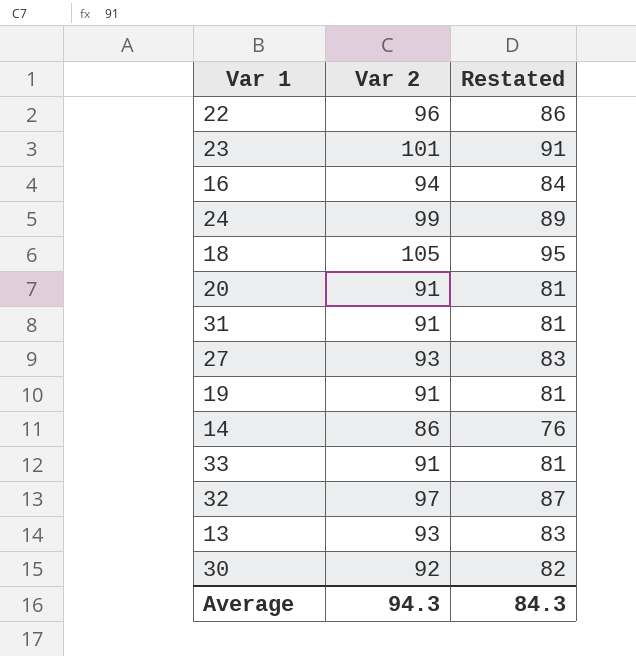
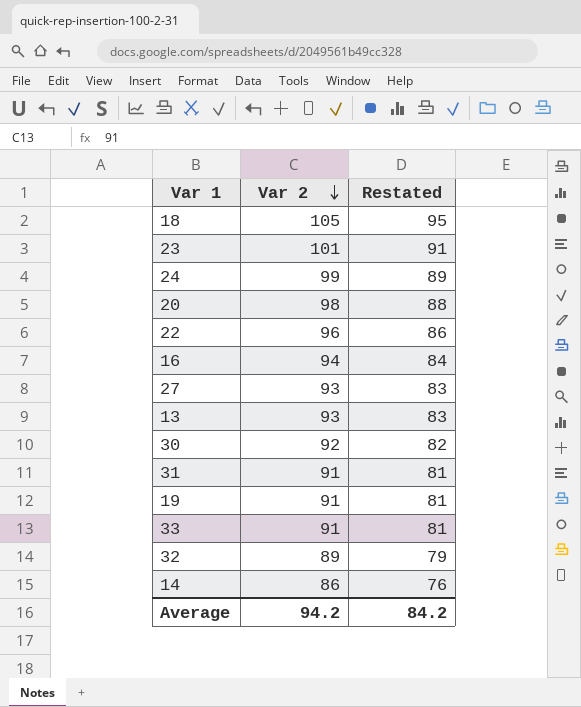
row order: none -> Var 2 descending
20 | Var 2: 91 -> 98
20 | Restated: 81 -> 88
32 | Var 2: 97 -> 89
32 | Restated: 87 -> 79
Average | Var 2: 94.3 -> 94.2
Average | Restated: 84.3 -> 84.2

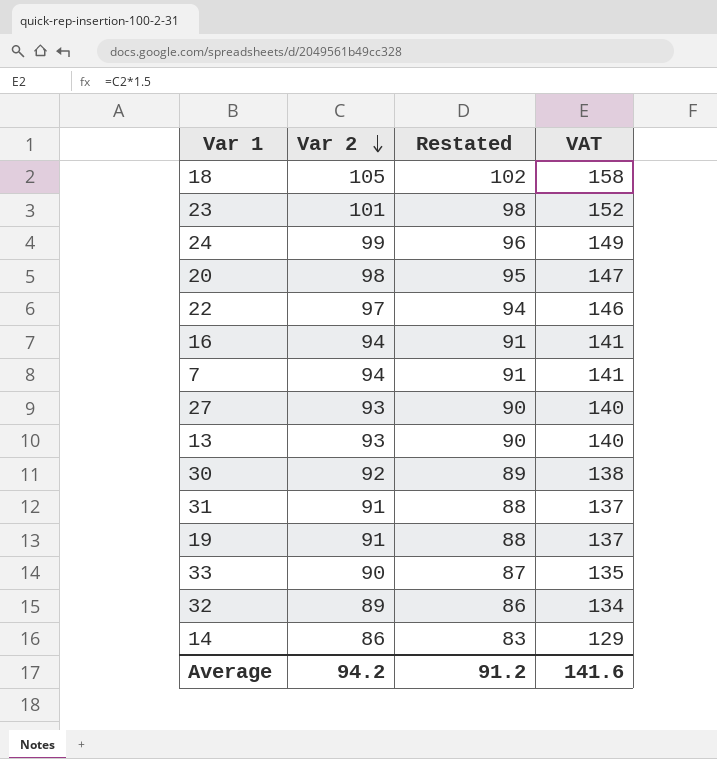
column Restated | formula: [Var 2] - 10 -> [Var 2] - 3
column VAT | formula: none -> [Var 2] * 1.5
22 | Var 2: 96 -> 97
row 7: none -> 94 | 91 | 141
33 | Var 2: 91 -> 90
Average | Restated: 84.2 -> 91.2

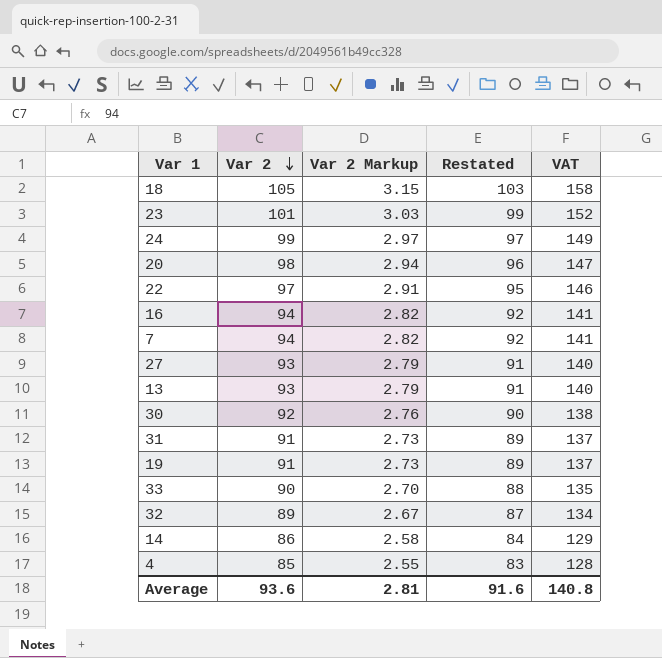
column Var 2 Markup | formula: none -> [Var 2] * 0.03
column Restated | formula: [Var 2] - 3 -> [Var 2] - 2
row 4: none -> 85 | 2.55 | 83 | 128
Average | Var 2: 94.2 -> 93.6
Average | Restated: 91.2 -> 91.6
Average | VAT: 141.6 -> 140.8

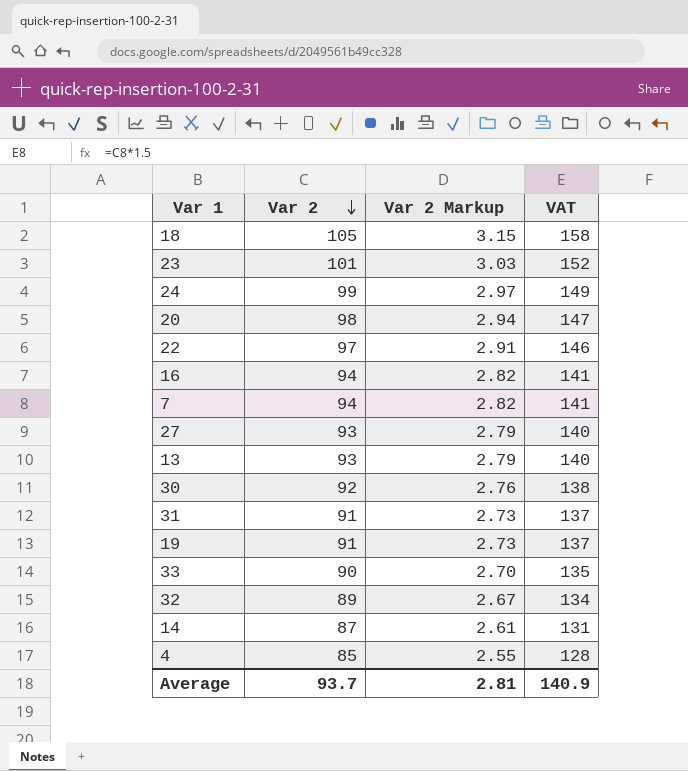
column Restated | formula: [Var 2] - 2 -> none
14 | Var 2: 86 -> 87
14 | Var 2 Markup: 2.58 -> 2.61
14 | VAT: 129 -> 131
Average | Var 2: 93.6 -> 93.7
Average | VAT: 140.8 -> 140.9

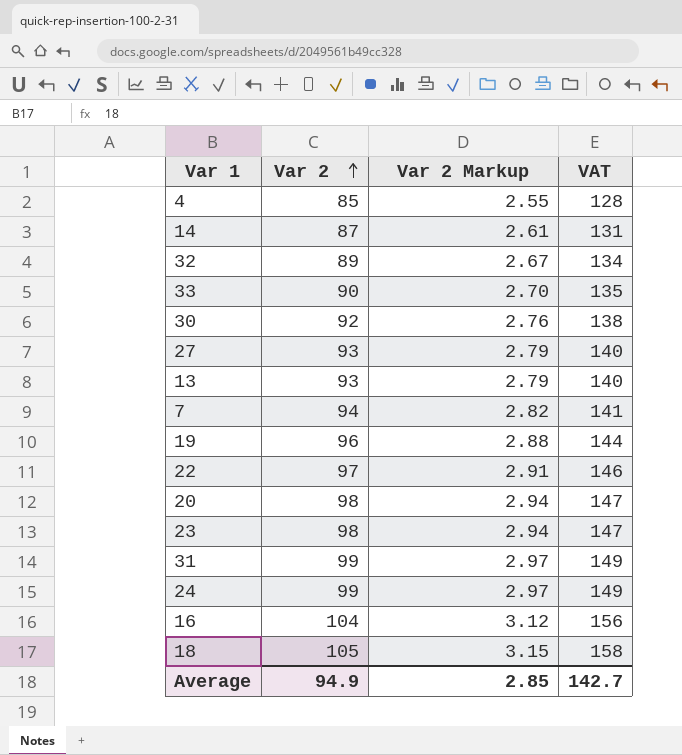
row order: Var 2 descending -> Var 2 ascending
19 | Var 2: 91 -> 96
19 | Var 2 Markup: 2.73 -> 2.88
19 | VAT: 137 -> 144
23 | Var 2: 101 -> 98
23 | Var 2 Markup: 3.03 -> 2.94
23 | VAT: 152 -> 147
31 | Var 2: 91 -> 99
31 | Var 2 Markup: 2.73 -> 2.97
31 | VAT: 137 -> 149
16 | Var 2: 94 -> 104
16 | Var 2 Markup: 2.82 -> 3.12
16 | VAT: 141 -> 156
Average | Var 2: 93.7 -> 94.9
Average | Var 2 Markup: 2.81 -> 2.85
Average | VAT: 140.9 -> 142.7

